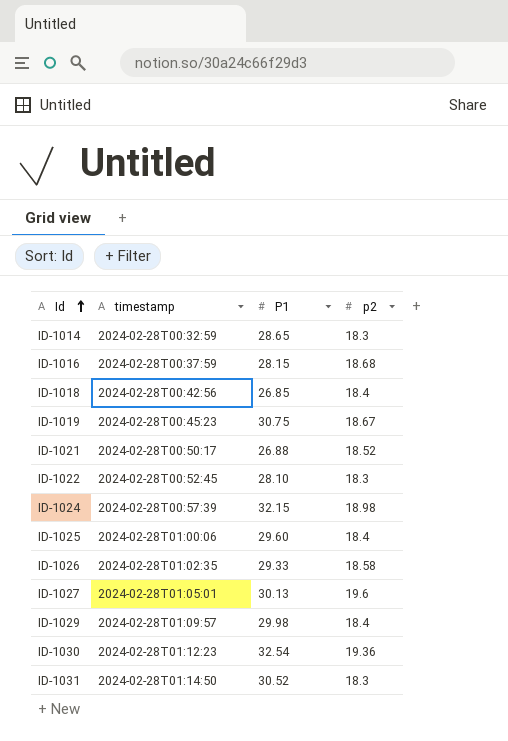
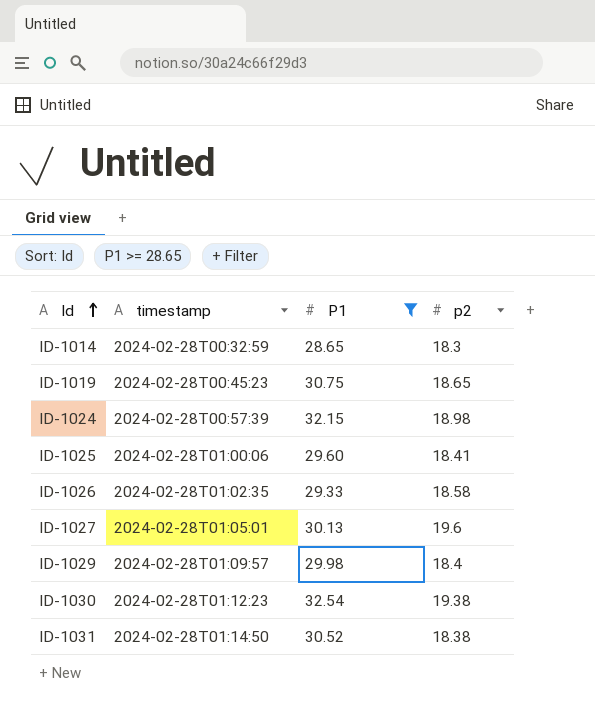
filter: none -> P1 >= 28.65
ID-1019 | p2: 18.67 -> 18.65
ID-1025 | p2: 18.4 -> 18.41
ID-1030 | p2: 19.36 -> 19.38
ID-1031 | p2: 18.3 -> 18.38

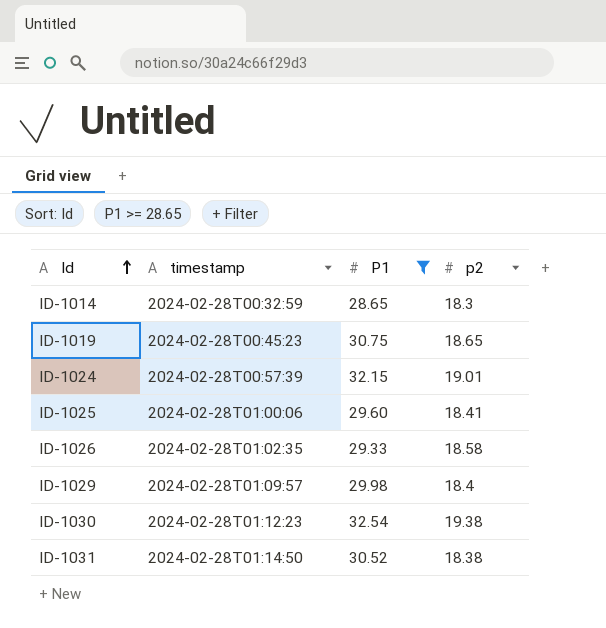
row ID-1027: 2024-02-28T01:05:01 | 30.13 | 19.6 -> none
ID-1024 | p2: 18.98 -> 19.01

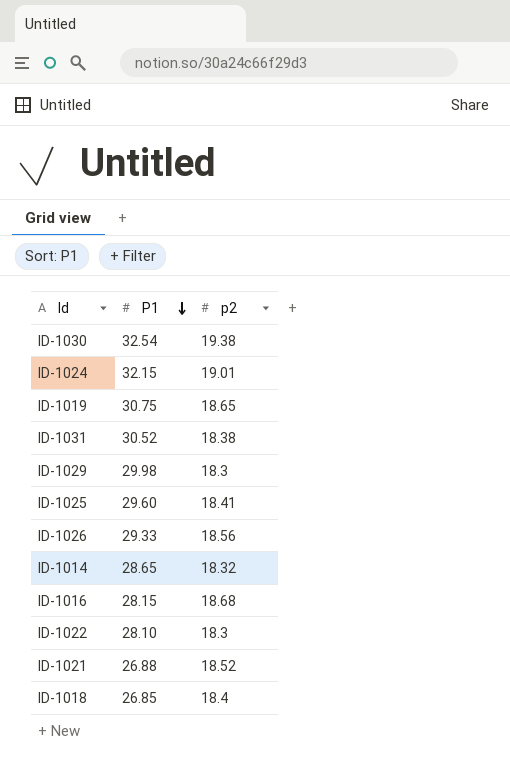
filter: P1 >= 28.65 -> none
row order: Id ascending -> P1 descending
column timestamp | position: 2 -> none
ID-1029 | p2: 18.4 -> 18.3
ID-1026 | p2: 18.58 -> 18.56
ID-1014 | p2: 18.3 -> 18.32

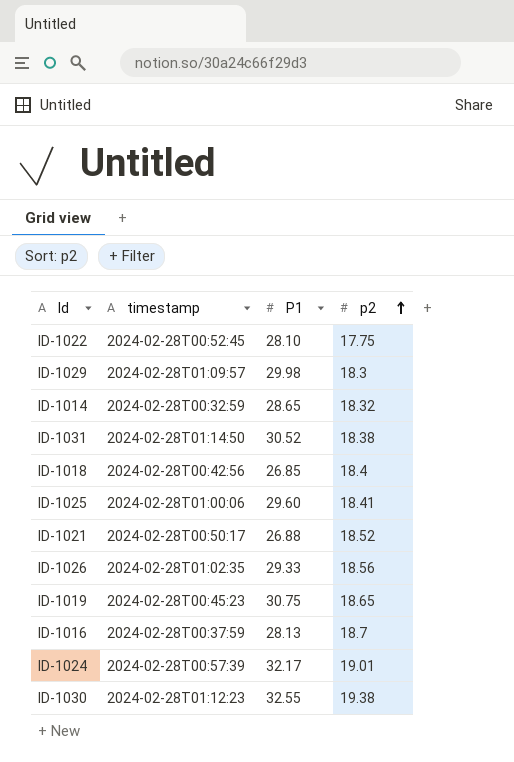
row order: P1 descending -> p2 ascending
column timestamp | position: none -> 2
ID-1022 | p2: 18.3 -> 17.75
ID-1016 | P1: 28.15 -> 28.13
ID-1016 | p2: 18.68 -> 18.7
ID-1024 | P1: 32.15 -> 32.17
ID-1030 | P1: 32.54 -> 32.55

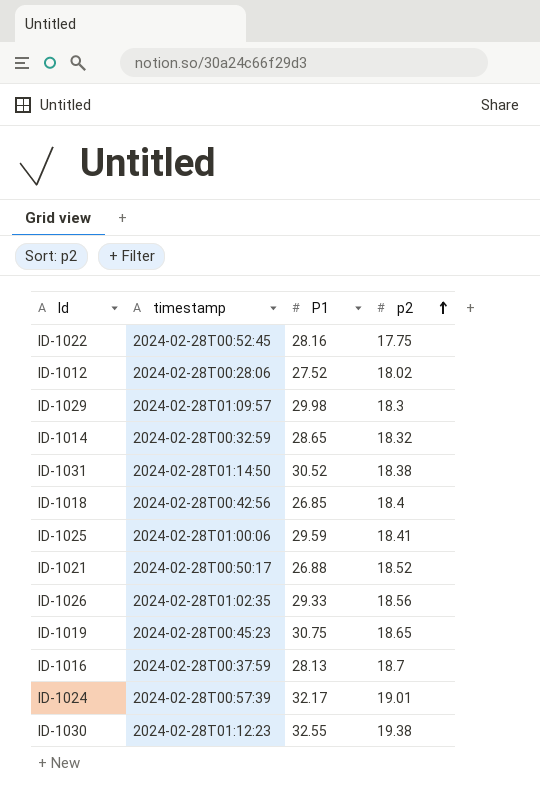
ID-1022 | P1: 28.10 -> 28.16
row ID-1012: none -> 2024-02-28T00:28:06 | 27.52 | 18.02
ID-1025 | P1: 29.60 -> 29.59

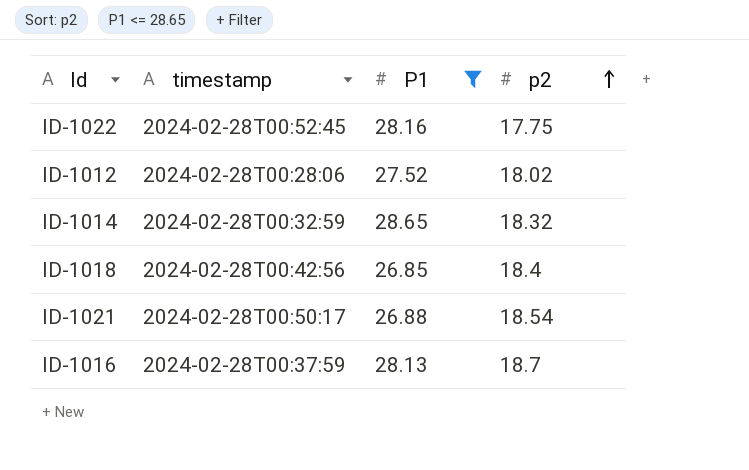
filter: none -> P1 <= 28.65
ID-1021 | p2: 18.52 -> 18.54

